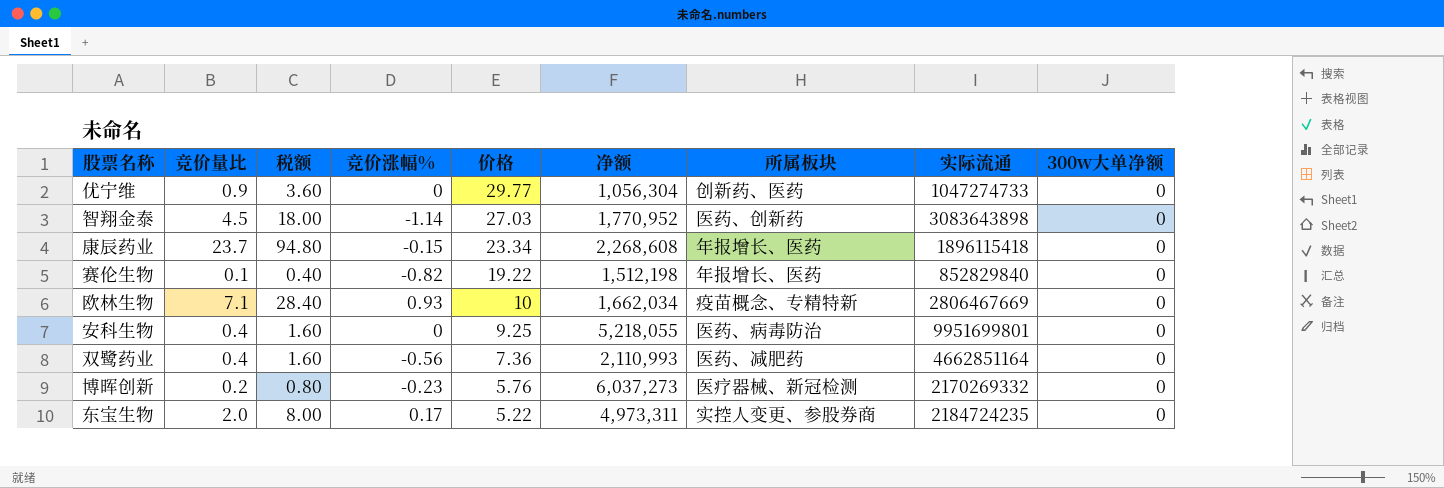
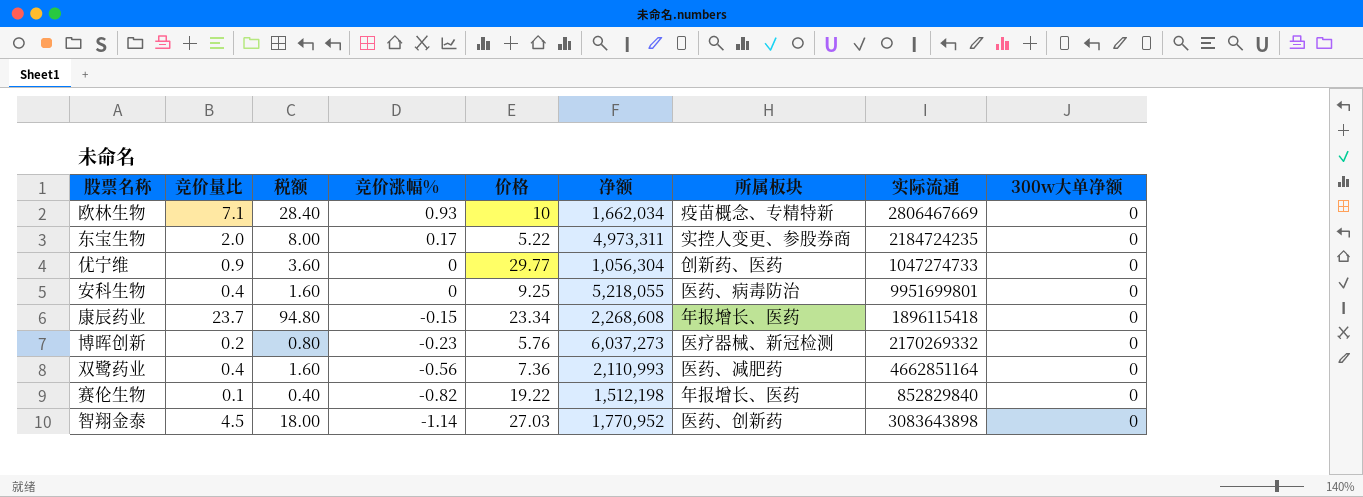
row order: 价格 descending -> 竞价涨幅% descending

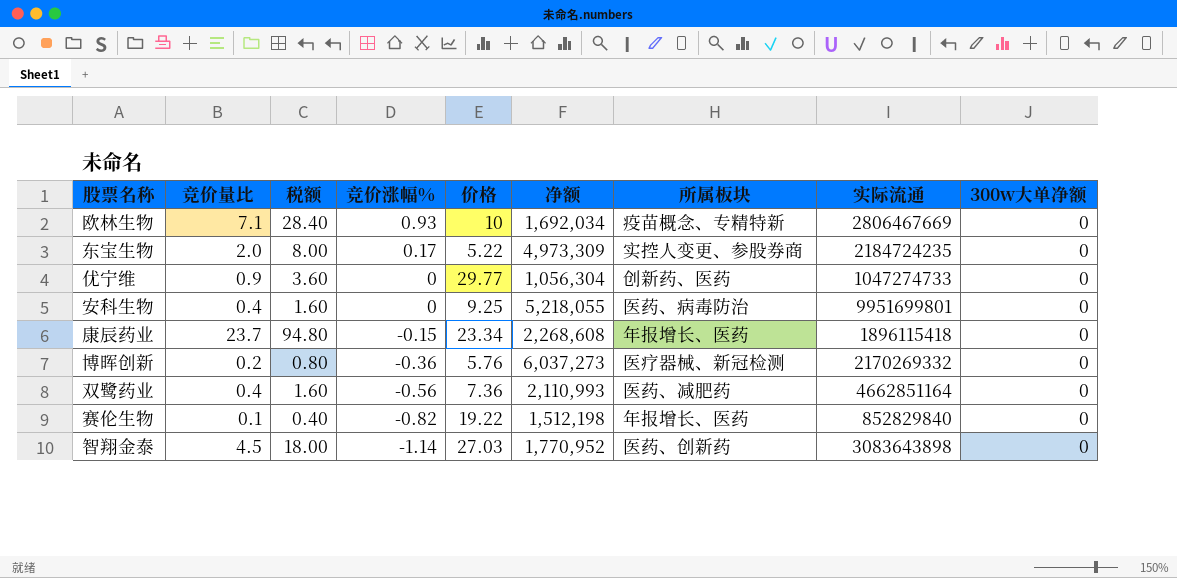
欧林生物 | 净额: 1,662,034 -> 1,692,034
东宝生物 | 净额: 4,973,311 -> 4,973,309
博晖创新 | 竞价涨幅%: -0.23 -> -0.36

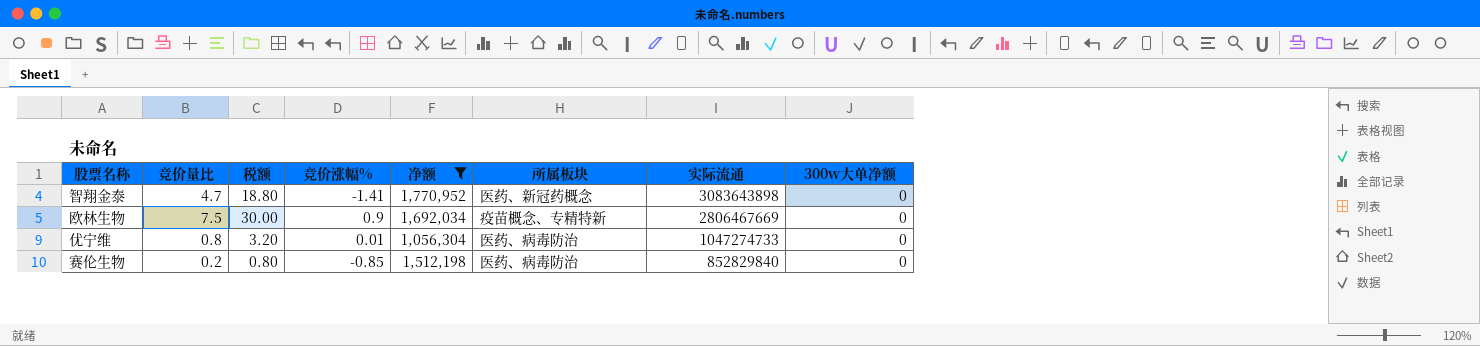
filter: none -> 净额 <= 1,770,952
row order: 竞价涨幅% descending -> 实际流通 descending
column 价格 | position: 5 -> none
智翔金泰 | 竞价量比: 4.5 -> 4.7
智翔金泰 | 税额: 18.00 -> 18.80
智翔金泰 | 竞价涨幅%: -1.14 -> -1.41
智翔金泰 | 所属板块: 医药、创新药 -> 医药、新冠药概念
欧林生物 | 竞价量比: 7.1 -> 7.5
欧林生物 | 税额: 28.40 -> 30.00
欧林生物 | 竞价涨幅%: 0.93 -> 0.9
优宁维 | 竞价量比: 0.9 -> 0.8
优宁维 | 税额: 3.60 -> 3.20
优宁维 | 竞价涨幅%: 0 -> 0.01
优宁维 | 所属板块: 创新药、医药 -> 医药、病毒防治
赛伦生物 | 竞价量比: 0.1 -> 0.2
赛伦生物 | 税额: 0.40 -> 0.80
赛伦生物 | 竞价涨幅%: -0.82 -> -0.85
赛伦生物 | 所属板块: 年报增长、医药 -> 医药、病毒防治

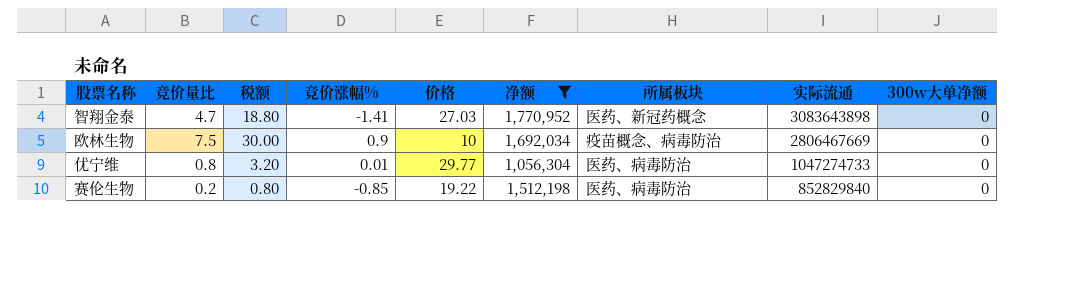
column 价格 | position: none -> 5
欧林生物 | 所属板块: 疫苗概念、专精特新 -> 疫苗概念、病毒防治

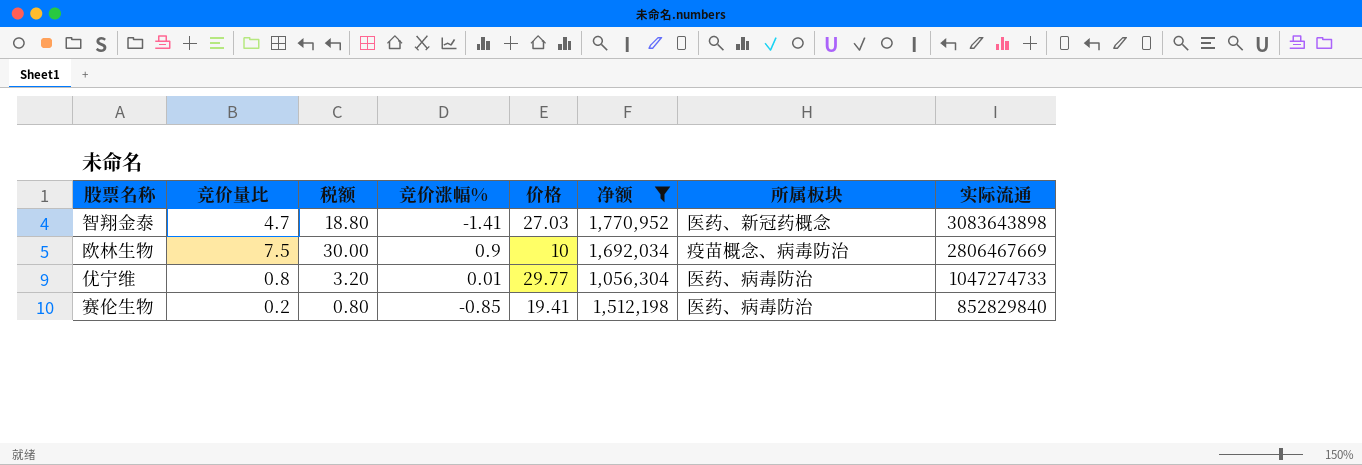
column 300w大单净额 | position: 9 -> none
赛伦生物 | 价格: 19.22 -> 19.41

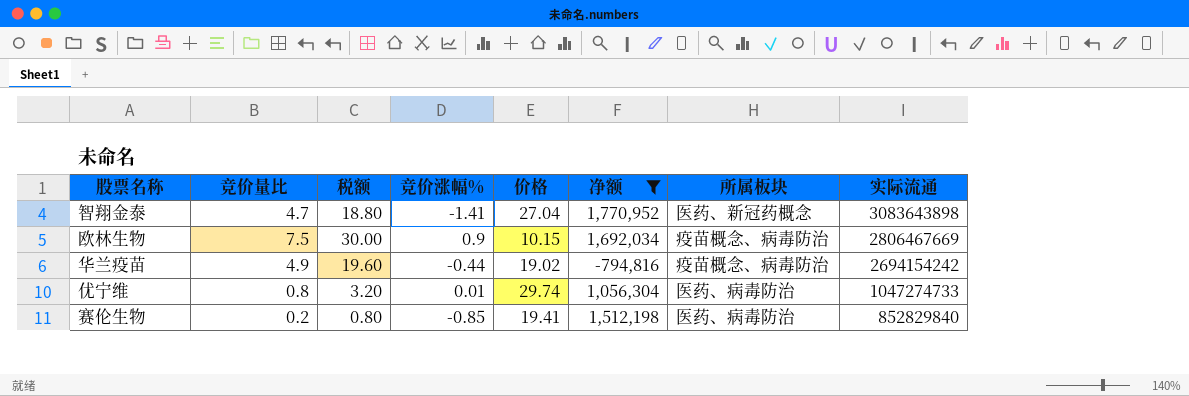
智翔金泰 | 价格: 27.03 -> 27.04
欧林生物 | 价格: 10 -> 10.15
row 华兰疫苗: none -> 4.9 | 19.60 | -0.44 | 19.02 | -794,816 | 疫苗概念、病毒防治 | 2694154242
优宁维 | 价格: 29.77 -> 29.74

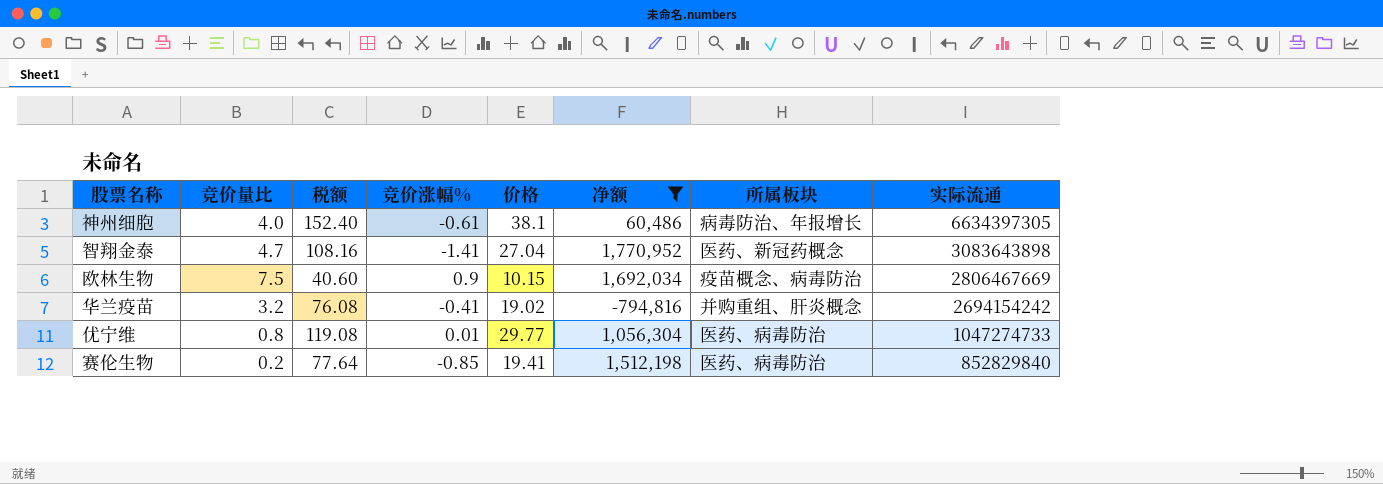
column 税额 | formula: [竞价量比] * 4 -> [价格] * 4
row 神州细胞: none -> 4.0 | 152.40 | -0.61 | 38.1 | 60,486 | 病毒防治、年报增长 | 6634397305
华兰疫苗 | 竞价量比: 4.9 -> 3.2
华兰疫苗 | 竞价涨幅%: -0.44 -> -0.41
华兰疫苗 | 所属板块: 疫苗概念、病毒防治 -> 并购重组、肝炎概念
优宁维 | 价格: 29.74 -> 29.77

